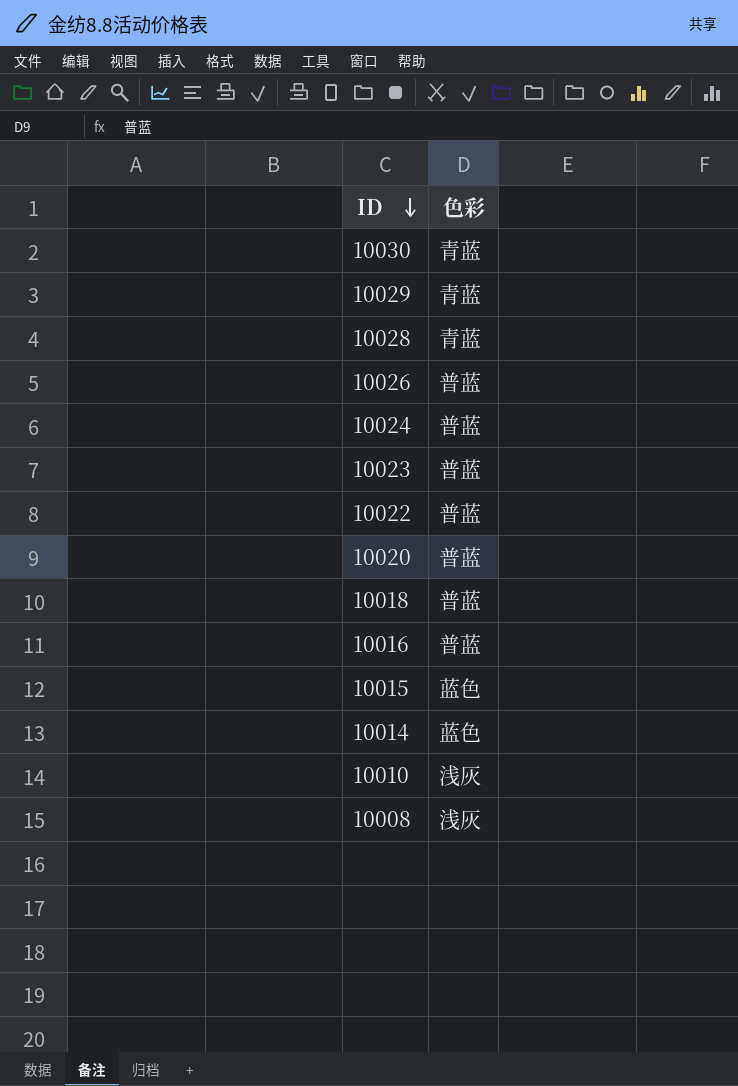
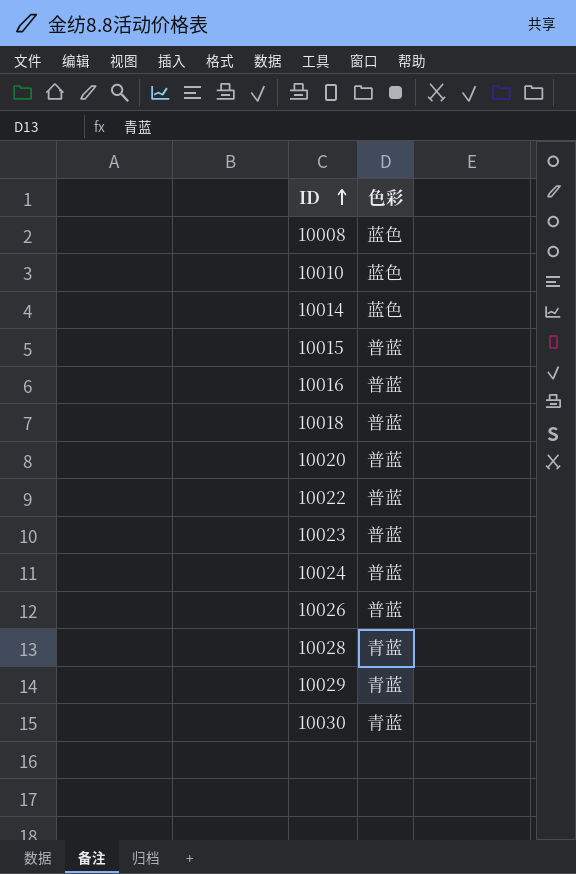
row order: ID descending -> ID ascending
10008 | 色彩: 浅灰 -> 蓝色
10010 | 色彩: 浅灰 -> 蓝色
10015 | 色彩: 蓝色 -> 普蓝

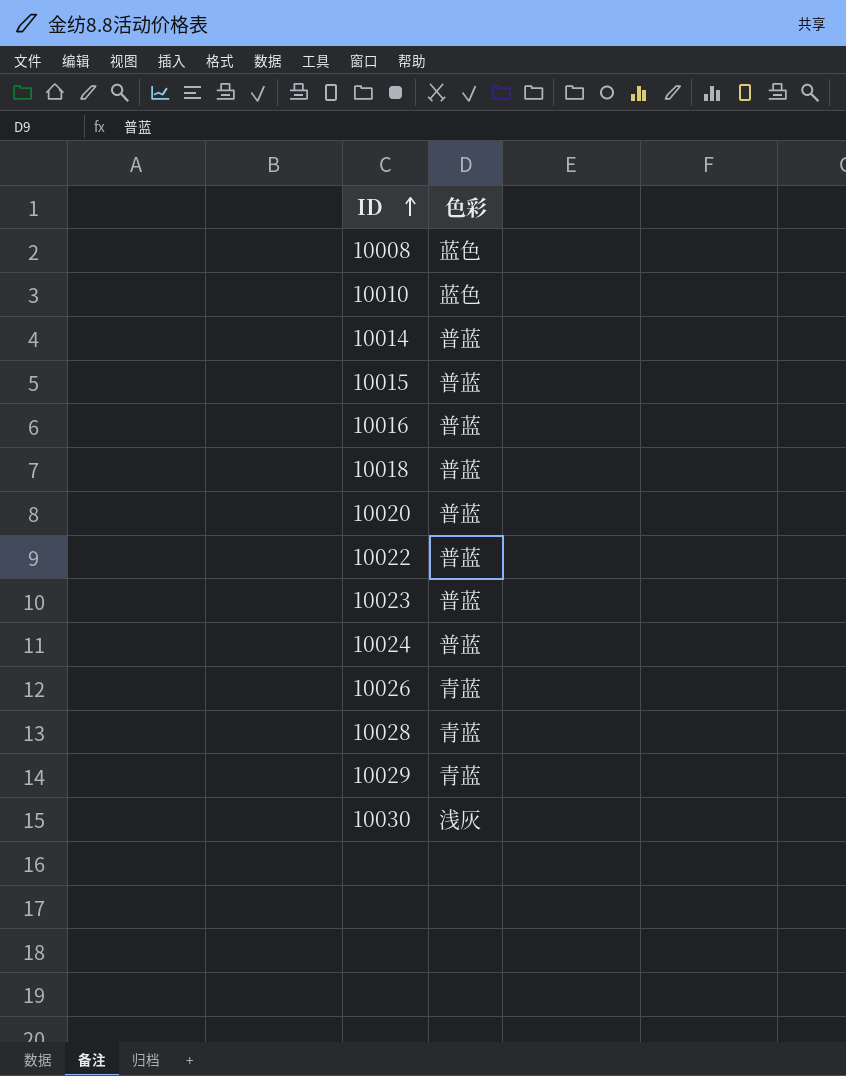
10014 | 色彩: 蓝色 -> 普蓝
10026 | 色彩: 普蓝 -> 青蓝
10030 | 色彩: 青蓝 -> 浅灰

